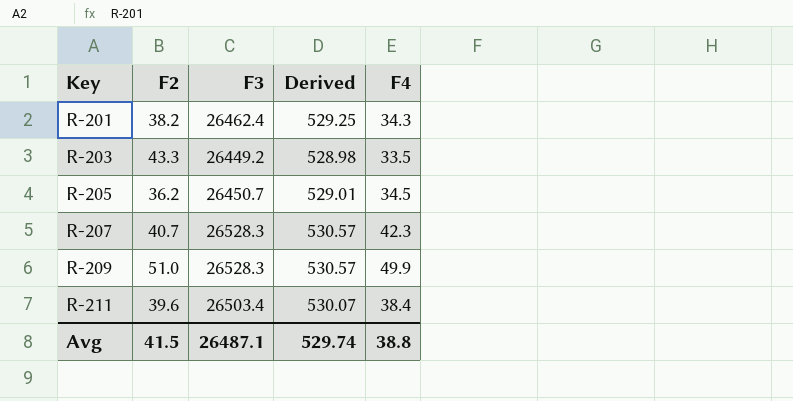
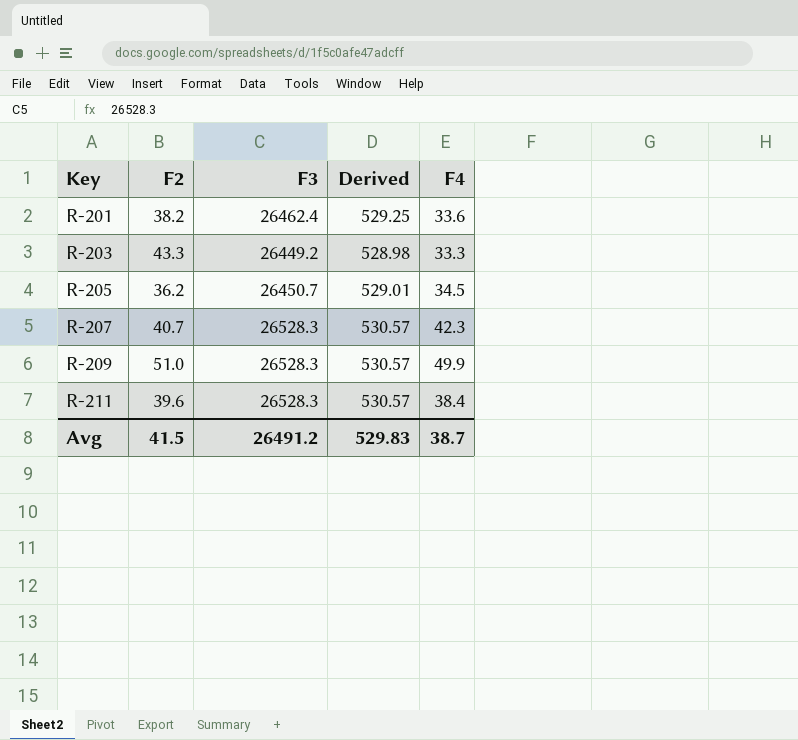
R-201 | F4: 34.3 -> 33.6
R-203 | F4: 33.5 -> 33.3
R-211 | F3: 26503.4 -> 26528.3
R-211 | Derived: 530.07 -> 530.57
Avg | F3: 26487.1 -> 26491.2
Avg | Derived: 529.74 -> 529.83
Avg | F4: 38.8 -> 38.7

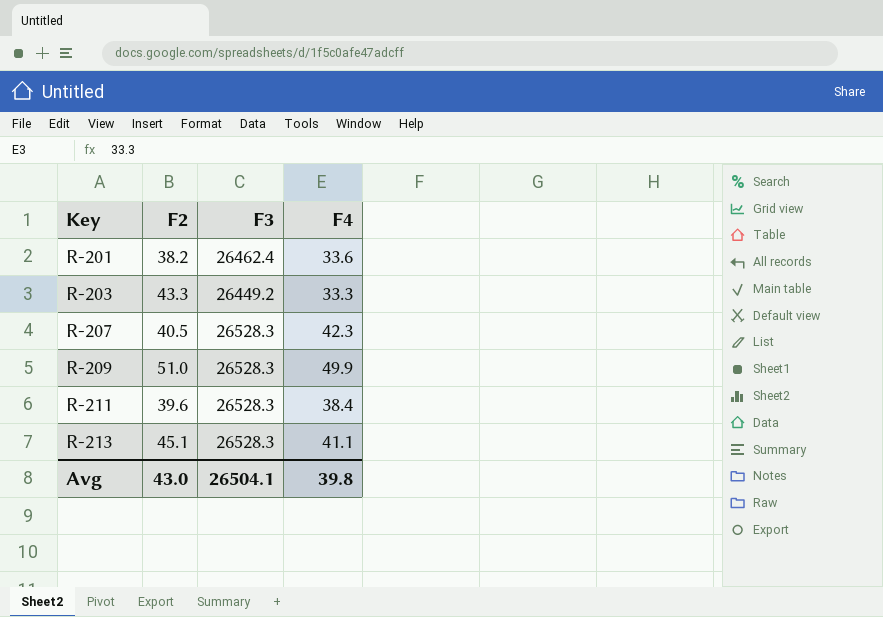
column Derived | formula: [F3] * 0.02 -> none
row R-205: 36.2 | 26450.7 | 529.01 | 34.5 -> none
R-207 | F2: 40.7 -> 40.5
row R-213: none -> 45.1 | 26528.3 | 41.1
Avg | F2: 41.5 -> 43.0
Avg | F3: 26491.2 -> 26504.1
Avg | F4: 38.7 -> 39.8

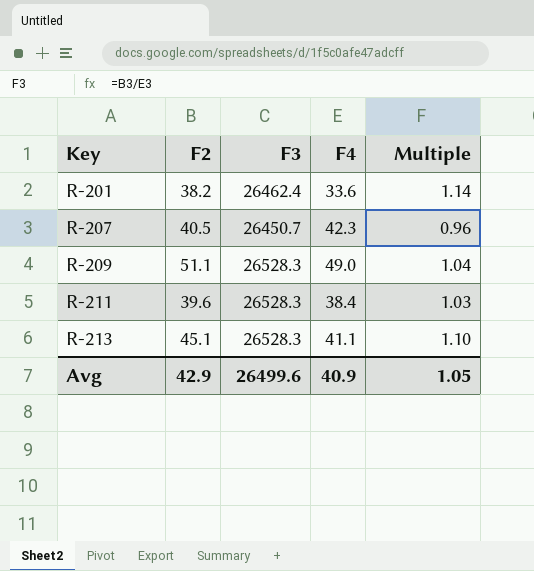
column Multiple | formula: none -> [F2] / [F4]
row R-203: 43.3 | 26449.2 | 33.3 -> none
R-207 | F3: 26528.3 -> 26450.7
R-209 | F2: 51.0 -> 51.1
R-209 | F4: 49.9 -> 49.0
Avg | F2: 43.0 -> 42.9
Avg | F3: 26504.1 -> 26499.6
Avg | F4: 39.8 -> 40.9

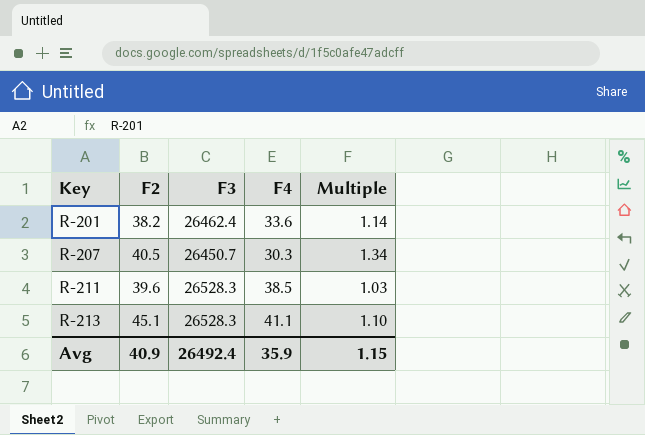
row R-209: 51.1 | 26528.3 | 49.0 | 1.04 -> none
R-207 | F4: 42.3 -> 30.3
R-207 | Multiple: 0.96 -> 1.34
R-211 | F4: 38.4 -> 38.5
Avg | F2: 42.9 -> 40.9
Avg | F3: 26499.6 -> 26492.4
Avg | F4: 40.9 -> 35.9
Avg | Multiple: 1.05 -> 1.15

